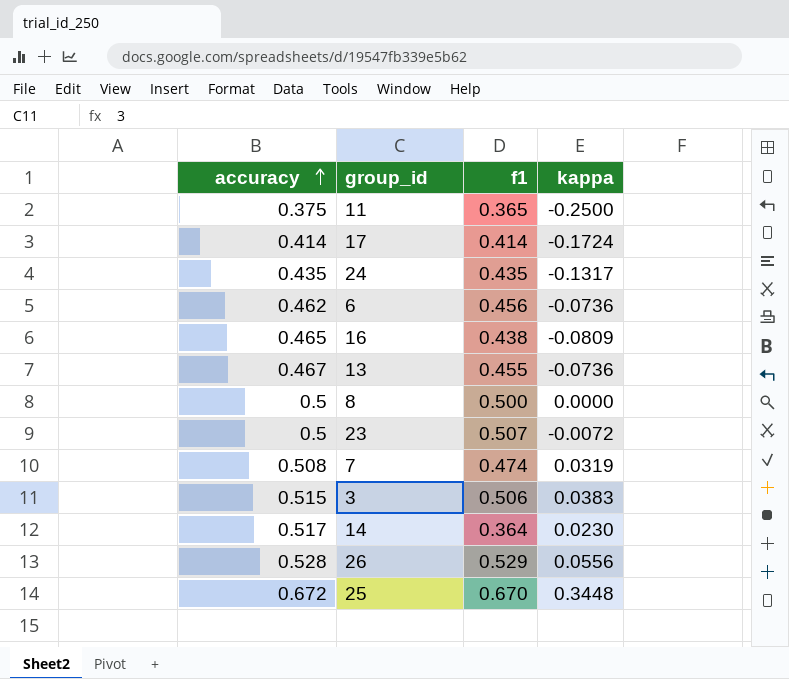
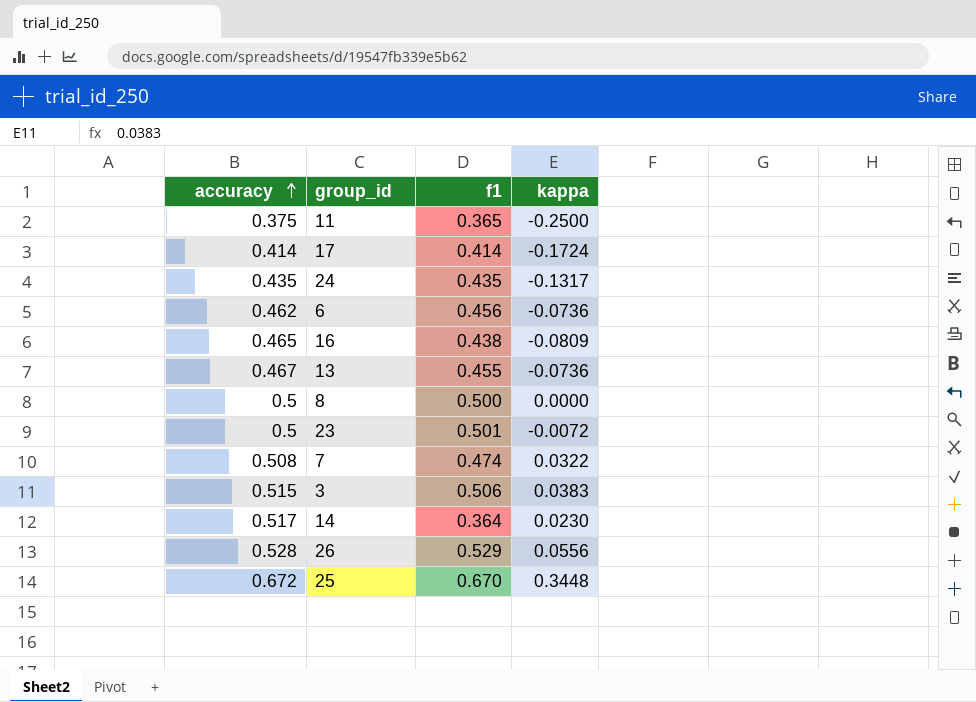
23 | f1: 0.507 -> 0.501
7 | kappa: 0.0319 -> 0.0322

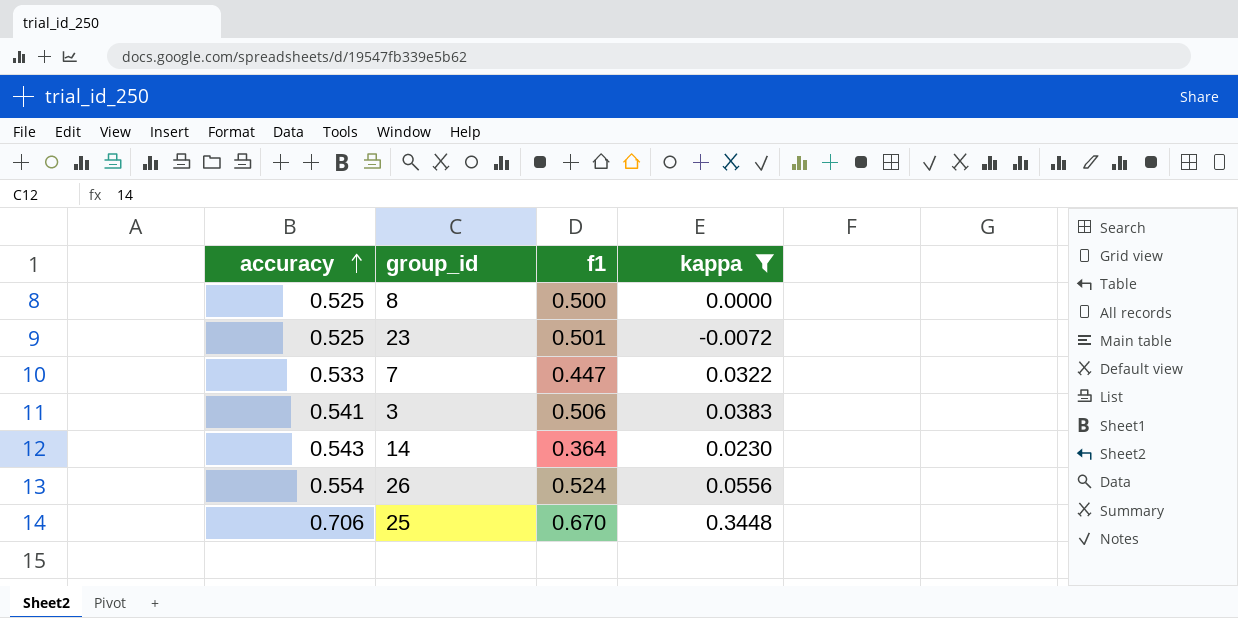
filter: none -> kappa >= -0.0072
8 | accuracy: 0.5 -> 0.525
23 | accuracy: 0.5 -> 0.525
7 | accuracy: 0.508 -> 0.533
7 | f1: 0.474 -> 0.447
3 | accuracy: 0.515 -> 0.541
14 | accuracy: 0.517 -> 0.543
26 | accuracy: 0.528 -> 0.554
26 | f1: 0.529 -> 0.524
25 | accuracy: 0.672 -> 0.706

